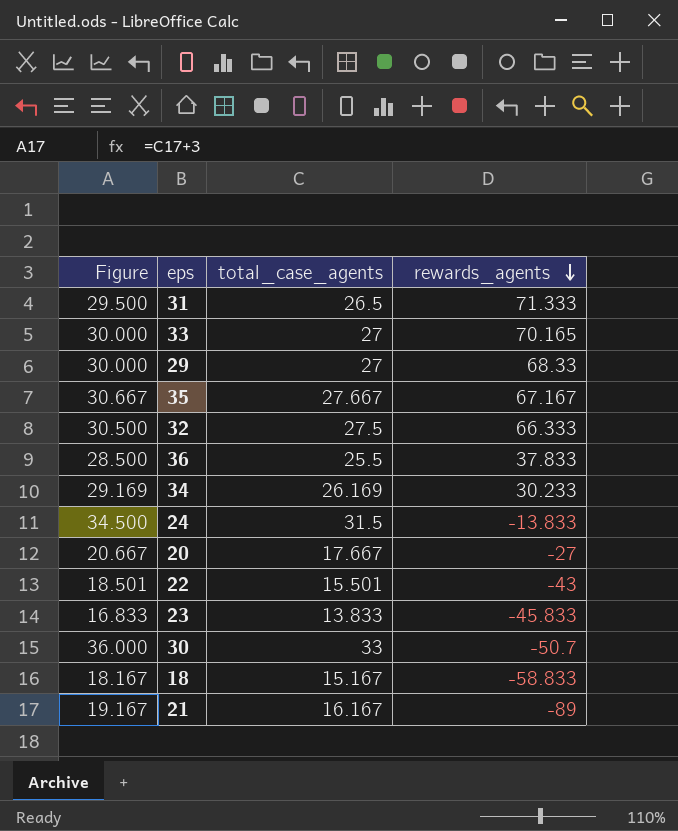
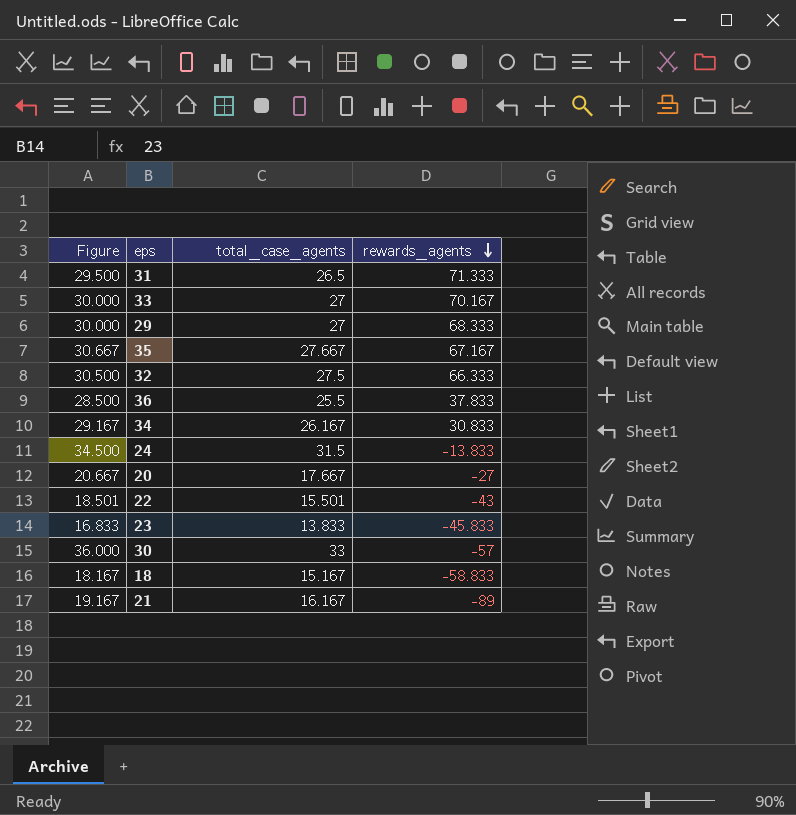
33 | rewards_agents: 70.165 -> 70.167
29 | rewards_agents: 68.33 -> 68.333
34 | Figure: 29.169 -> 29.167
34 | total_case_agents: 26.169 -> 26.167
34 | rewards_agents: 30.233 -> 30.833
30 | rewards_agents: -50.7 -> -57

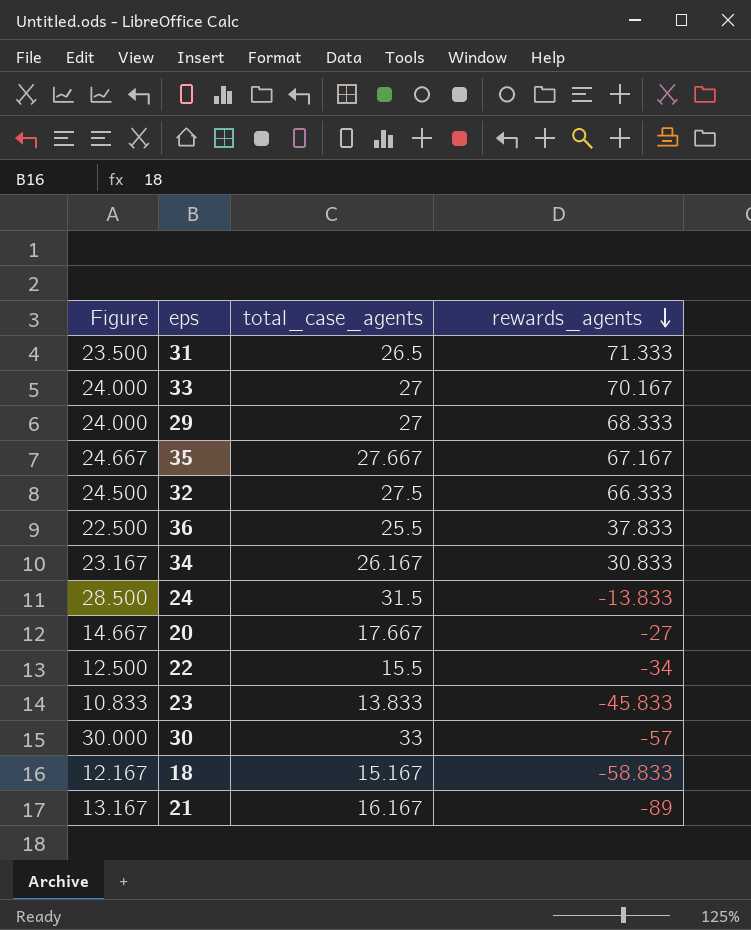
column Figure | formula: [total_case_agents] + 3 -> [total_case_agents] - 3
22 | total_case_agents: 15.501 -> 15.5
22 | rewards_agents: -43 -> -34

